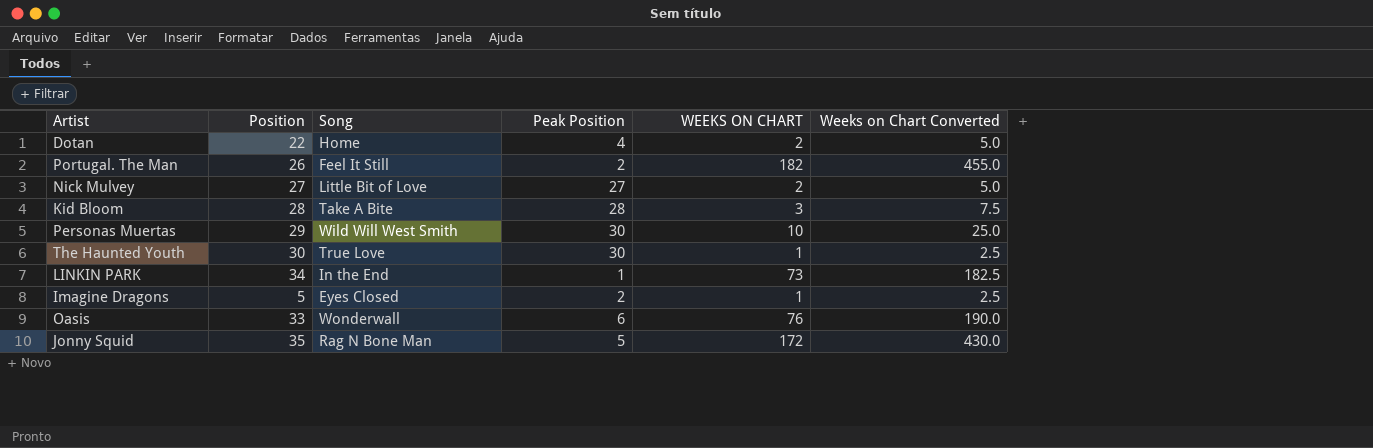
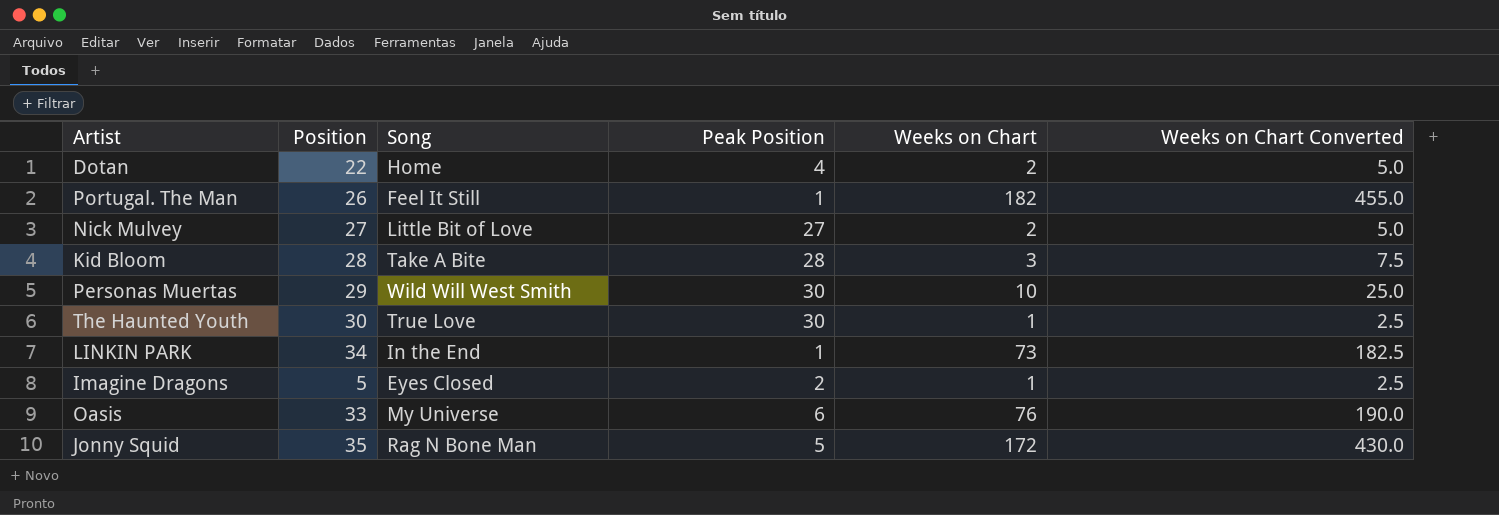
column name: WEEKS ON CHART -> Weeks on Chart
Portugal. The Man | Peak Position: 2 -> 1
Oasis | Song: Wonderwall -> My Universe

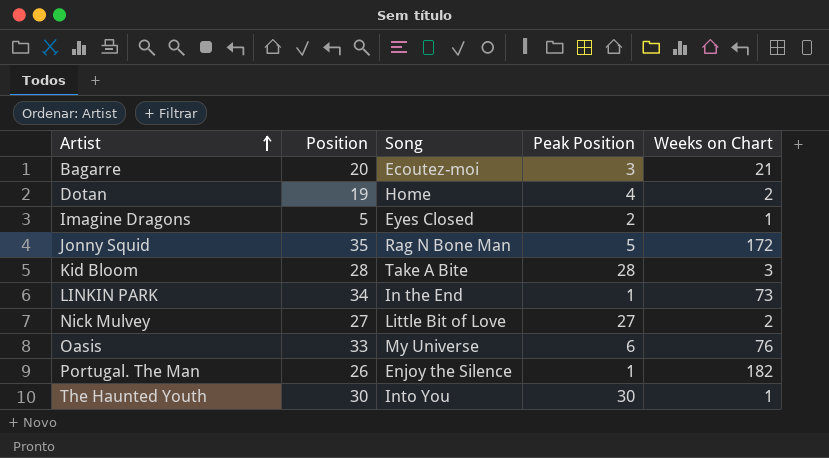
row order: none -> Artist ascending
column Weeks on Chart Converted | formula: [Weeks on Chart] * 2.5 -> none
row Personas Muertas: 29 | Wild Will West Smith | 30 | 10 | 25.0 -> none
row Bagarre: none -> 20 | Ecoutez-moi | 3 | 21
Dotan | Position: 22 -> 19
Portugal. The Man | Song: Feel It Still -> Enjoy the Silence
The Haunted Youth | Song: True Love -> Into You

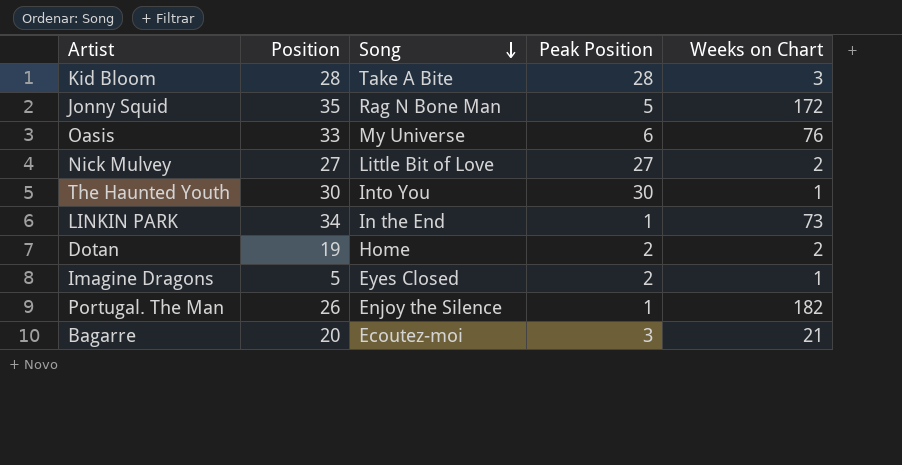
row order: Artist ascending -> Song descending
Dotan | Peak Position: 4 -> 2

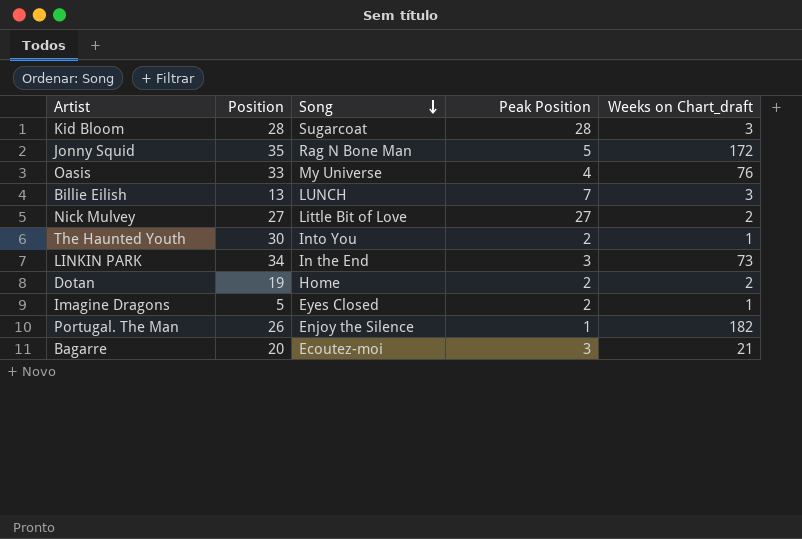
column name: Weeks on Chart -> Weeks on Chart_draft
Kid Bloom | Song: Take A Bite -> Sugarcoat
Oasis | Peak Position: 6 -> 4
row Billie Eilish: none -> 13 | LUNCH | 7 | 3
The Haunted Youth | Peak Position: 30 -> 2
LINKIN PARK | Peak Position: 1 -> 3

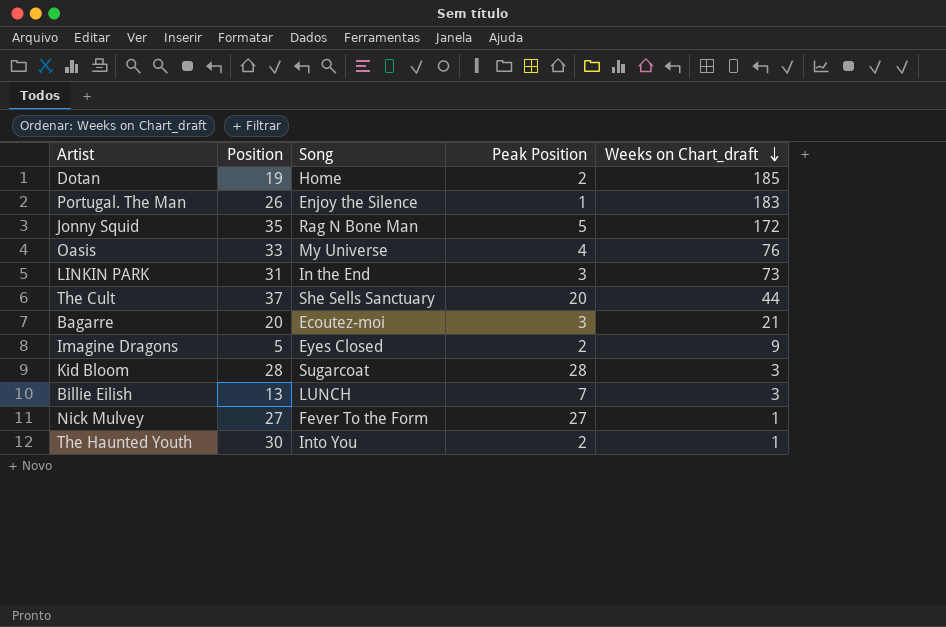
row order: Song descending -> Weeks on Chart_draft descending
Dotan | Weeks on Chart_draft: 2 -> 185
Portugal. The Man | Weeks on Chart_draft: 182 -> 183
LINKIN PARK | Position: 34 -> 31
row The Cult: none -> 37 | She Sells Sanctuary | 20 | 44
Imagine Dragons | Weeks on Chart_draft: 1 -> 9
Nick Mulvey | Song: Little Bit of Love -> Fever To the Form
Nick Mulvey | Weeks on Chart_draft: 2 -> 1

